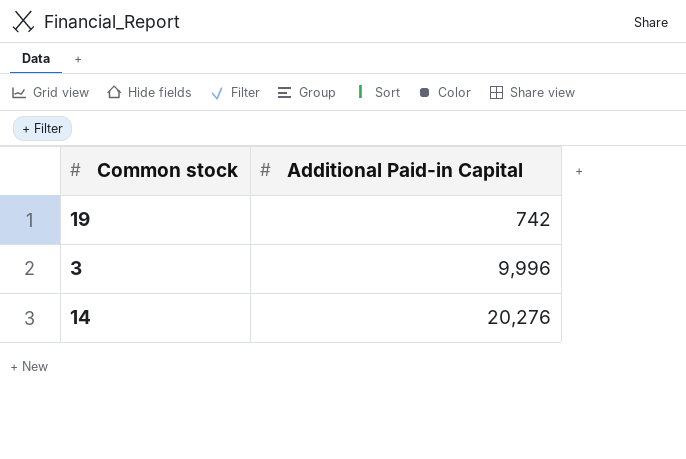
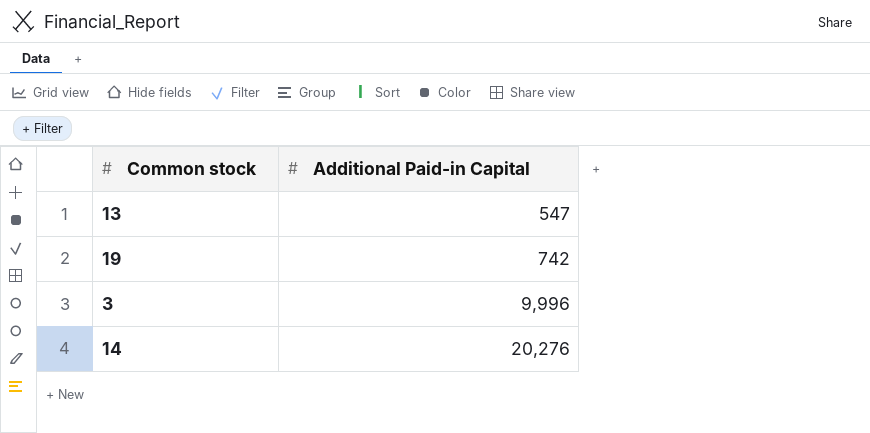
row 13: none -> 547

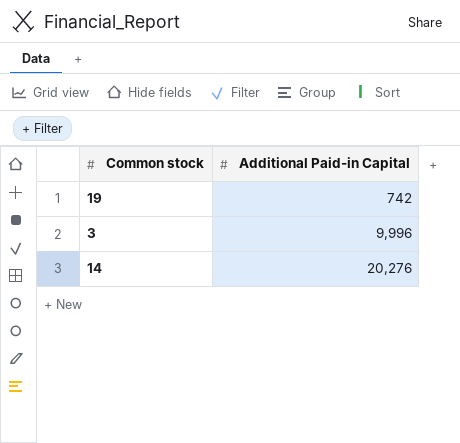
row 13: 547 -> none

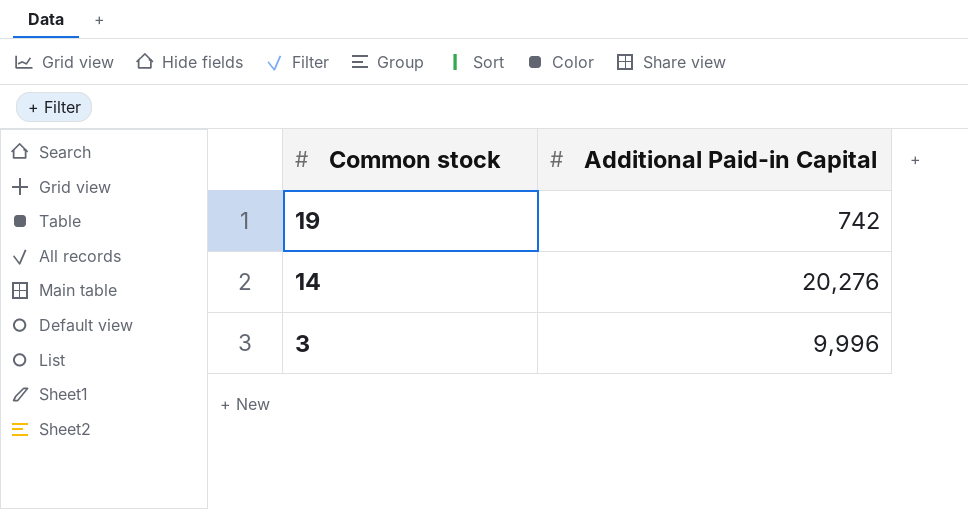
row order: Additional Paid-in Capital ascending -> Common stock descending

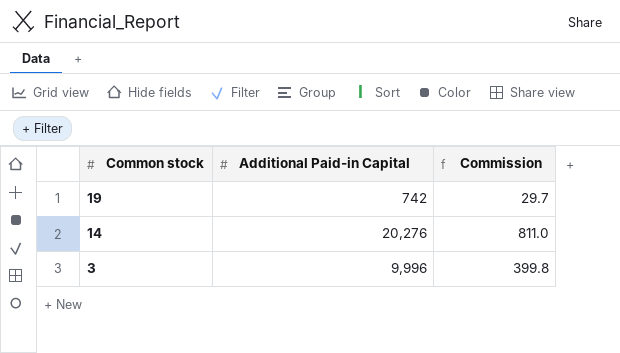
column Commission | formula: none -> [Additional Paid-in Capital] * 0.04

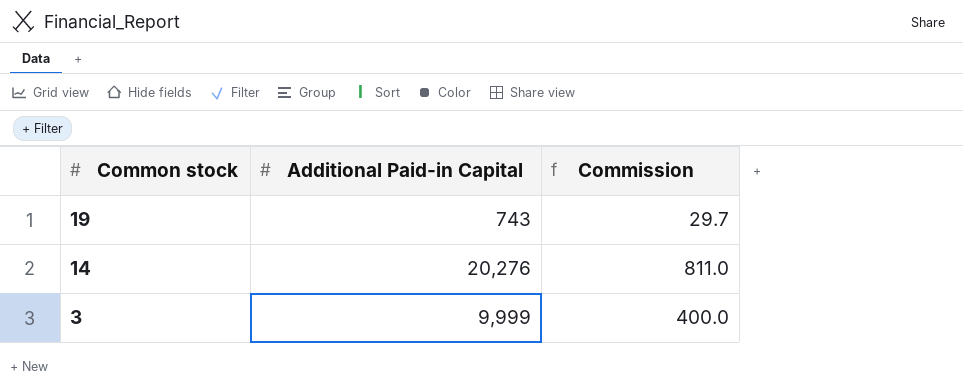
19 | Additional Paid-in Capital: 742 -> 743
3 | Additional Paid-in Capital: 9,996 -> 9,999
3 | Commission: 399.8 -> 400.0

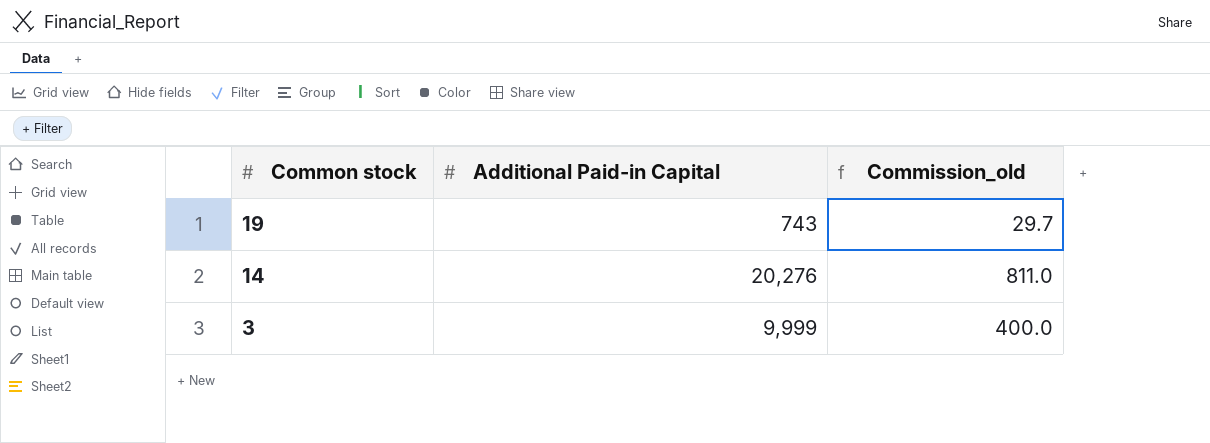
column name: Commission -> Commission_old

